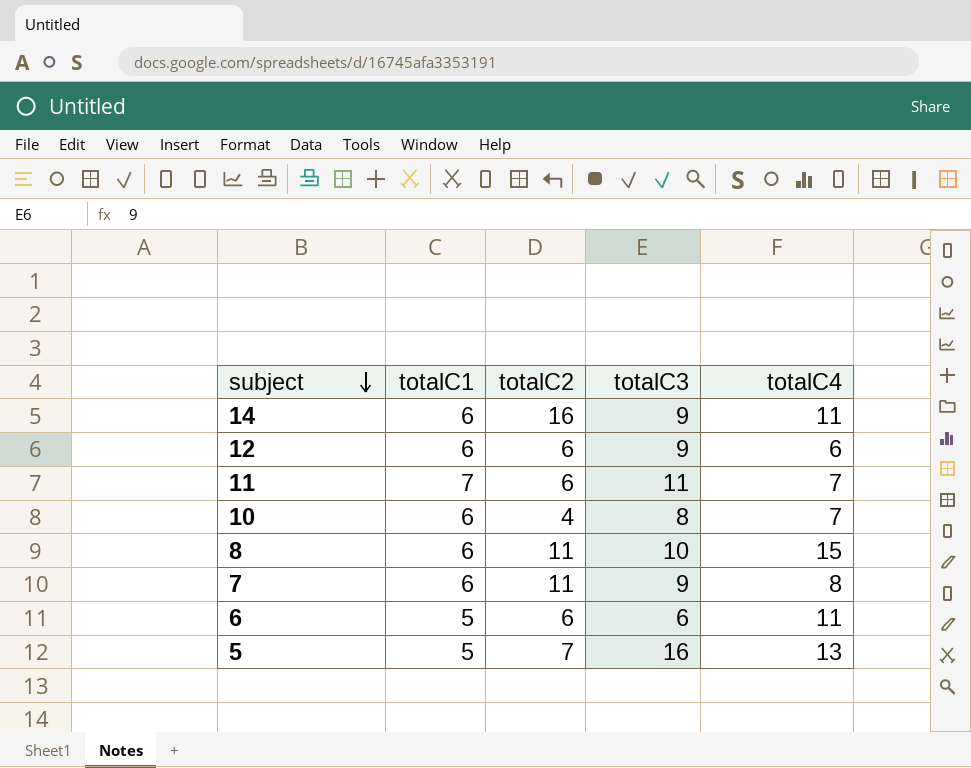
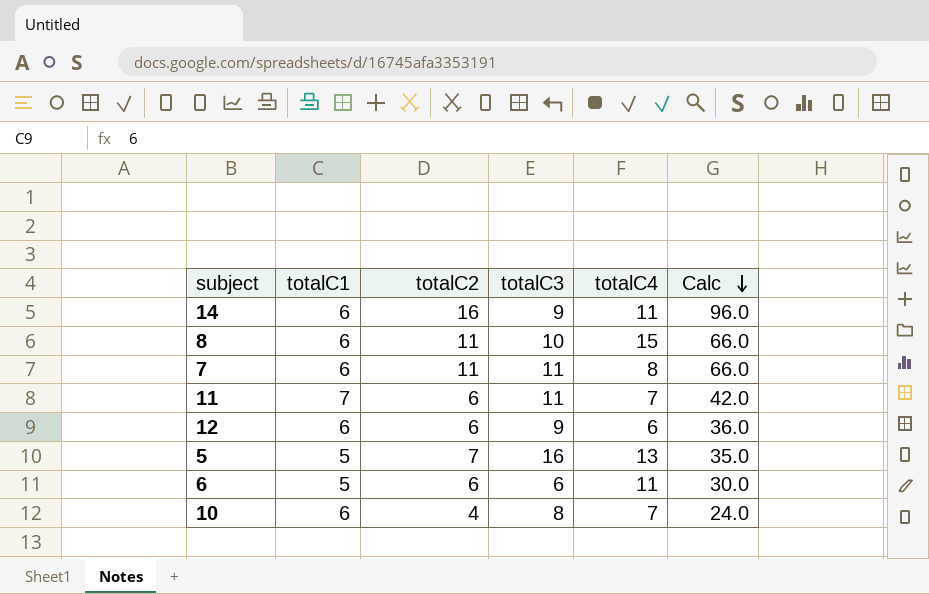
row order: subject descending -> Calc descending
column Calc | formula: none -> [totalC1] * [totalC2]
7 | totalC3: 9 -> 11

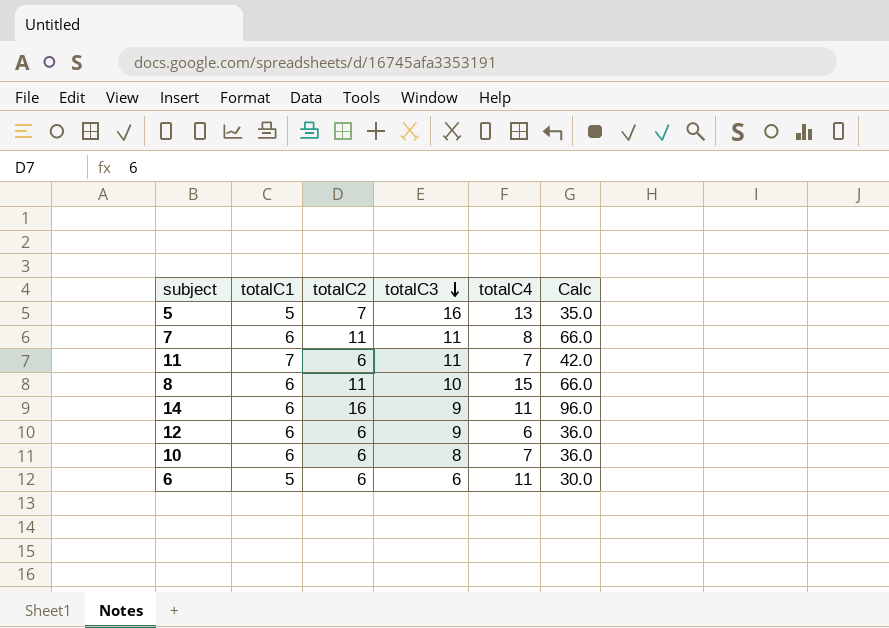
row order: Calc descending -> totalC3 descending
10 | totalC2: 4 -> 6
10 | Calc: 24.0 -> 36.0

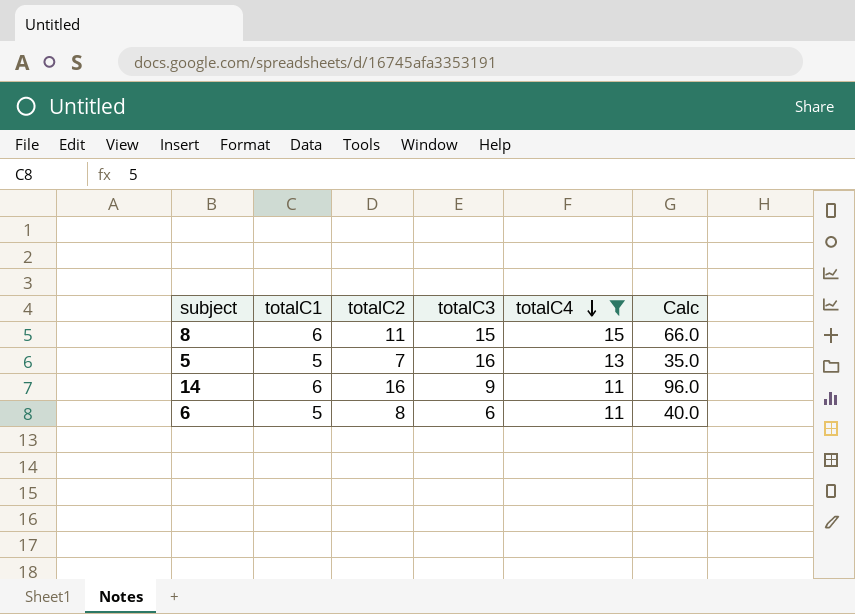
filter: none -> totalC4 >= 11
row order: totalC3 descending -> totalC4 descending
8 | totalC3: 10 -> 15
6 | totalC2: 6 -> 8
6 | Calc: 30.0 -> 40.0

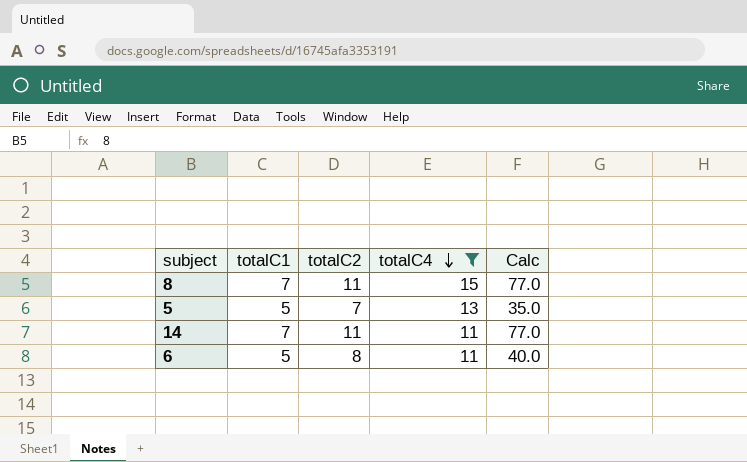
column totalC3 | position: 4 -> none
8 | totalC1: 6 -> 7
8 | Calc: 66.0 -> 77.0
14 | totalC1: 6 -> 7
14 | totalC2: 16 -> 11
14 | Calc: 96.0 -> 77.0

